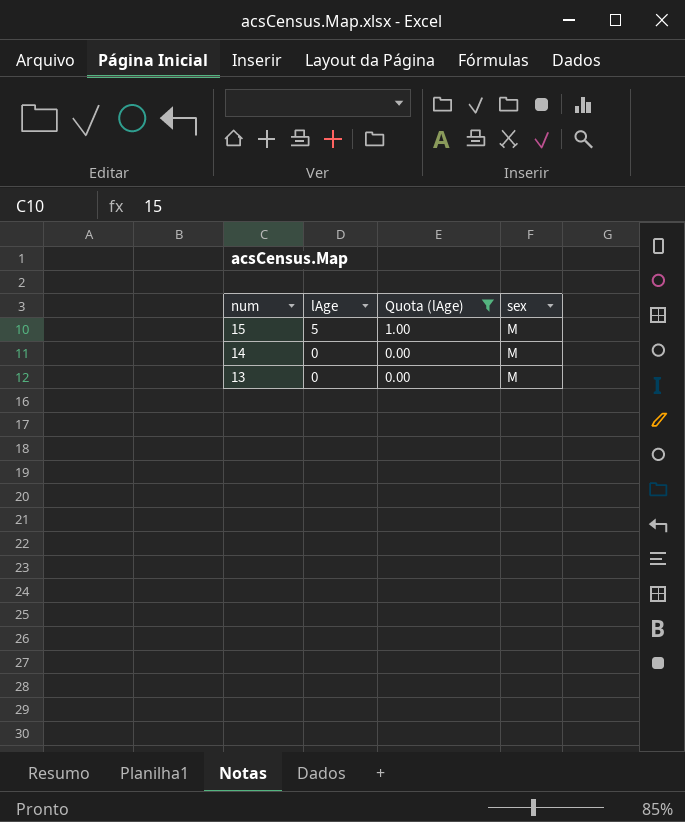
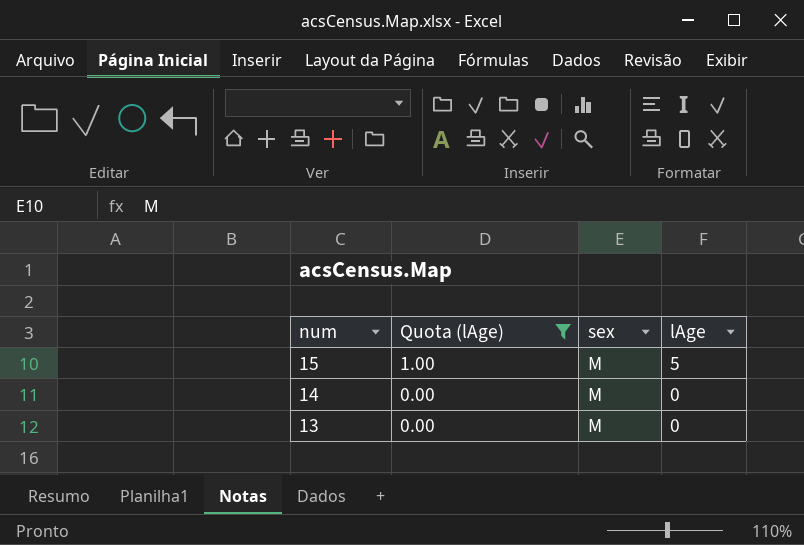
column lAge | position: 2 -> 4

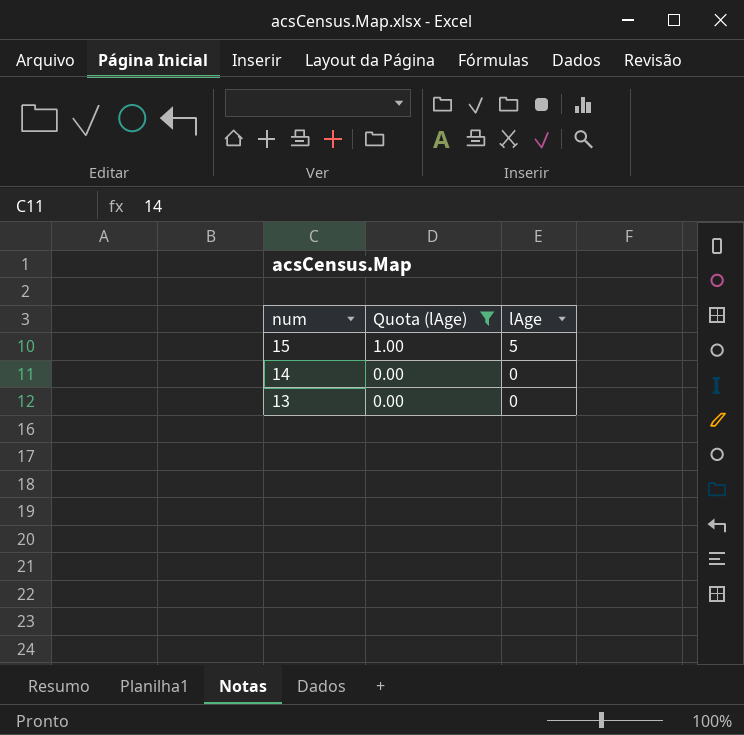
column sex | position: 3 -> none

